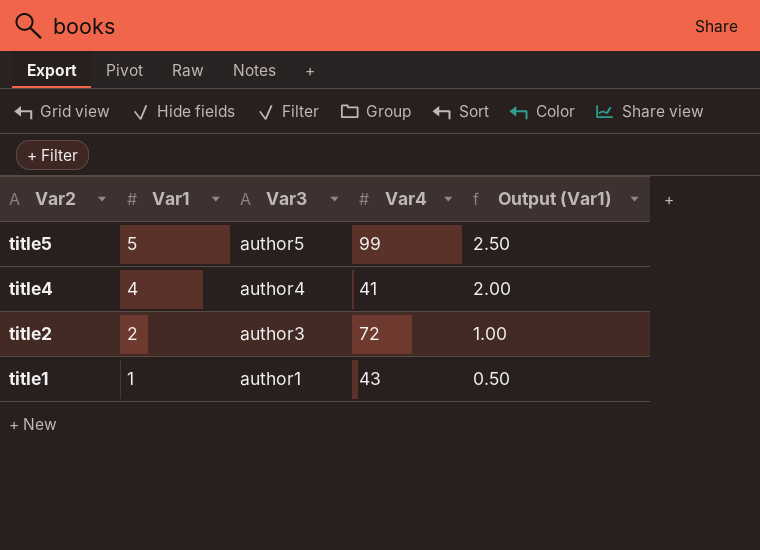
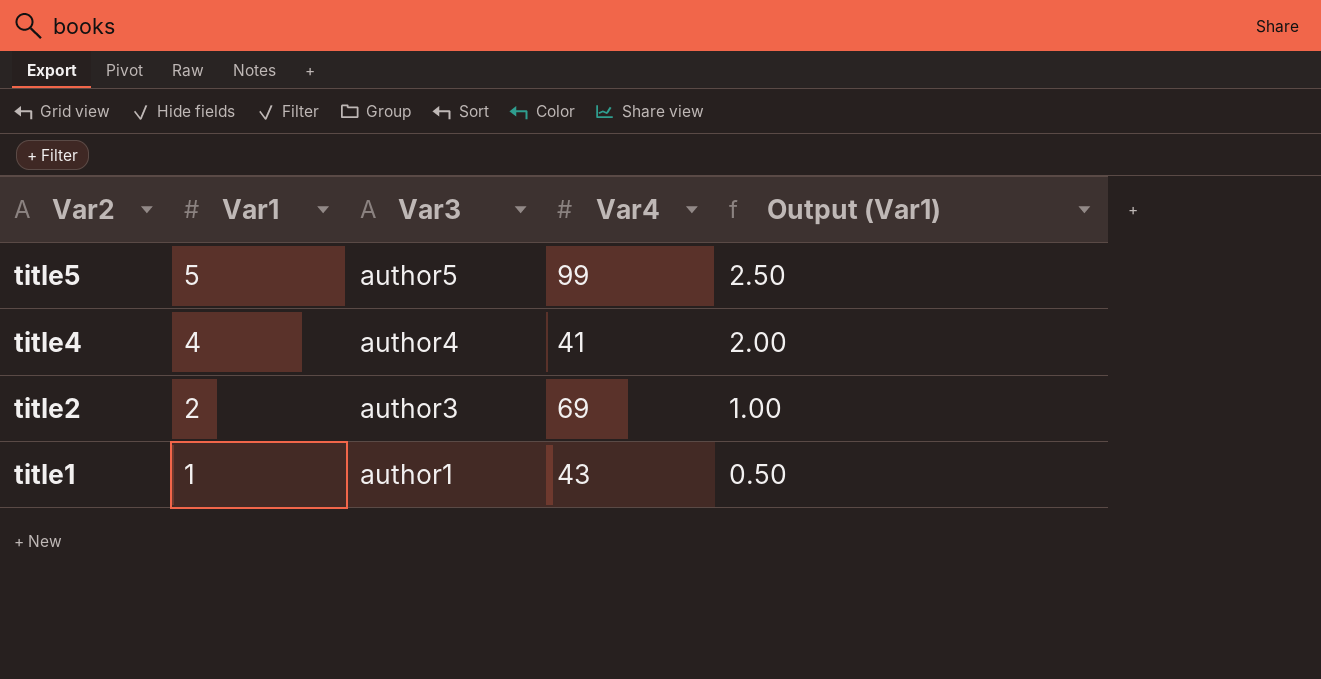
title2 | Var4: 72 -> 69

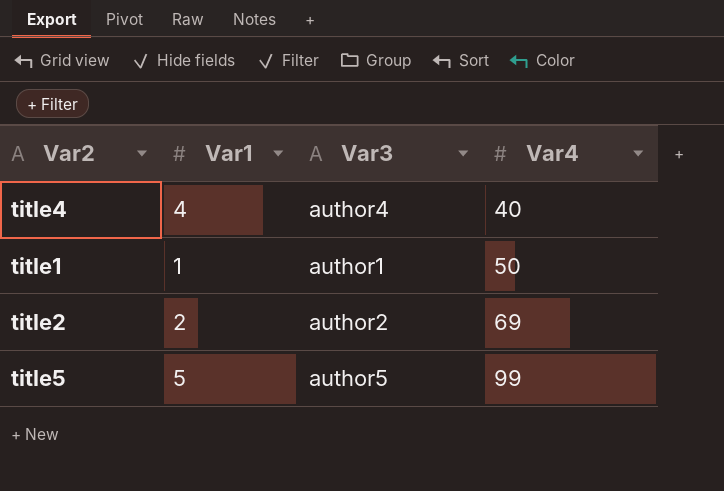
row order: Var2 descending -> Var4 ascending
column Output (Var1) | formula: [Var1] * 0.5 -> none
title4 | Var4: 41 -> 40
title1 | Var4: 43 -> 50
title2 | Var3: author3 -> author2

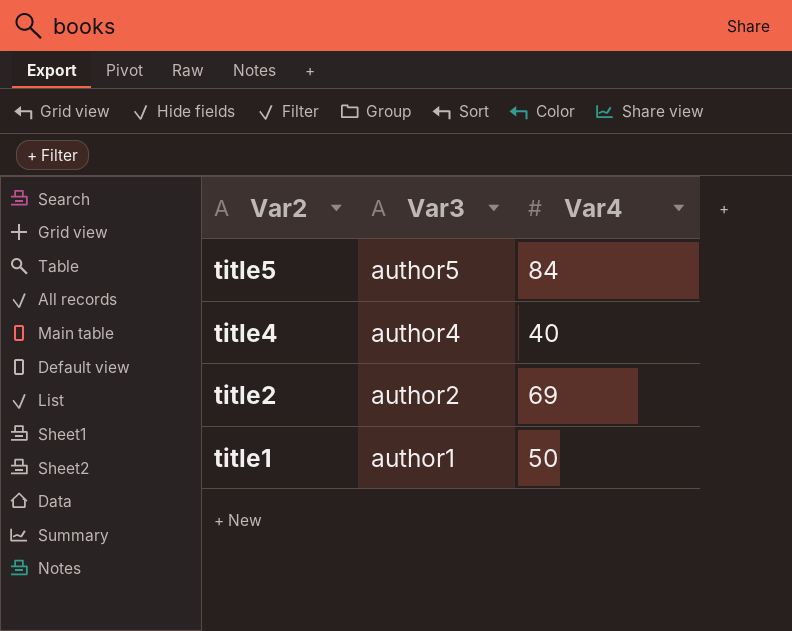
row order: Var4 ascending -> Var2 descending
column Var1 | position: 2 -> none
title5 | Var4: 99 -> 84

